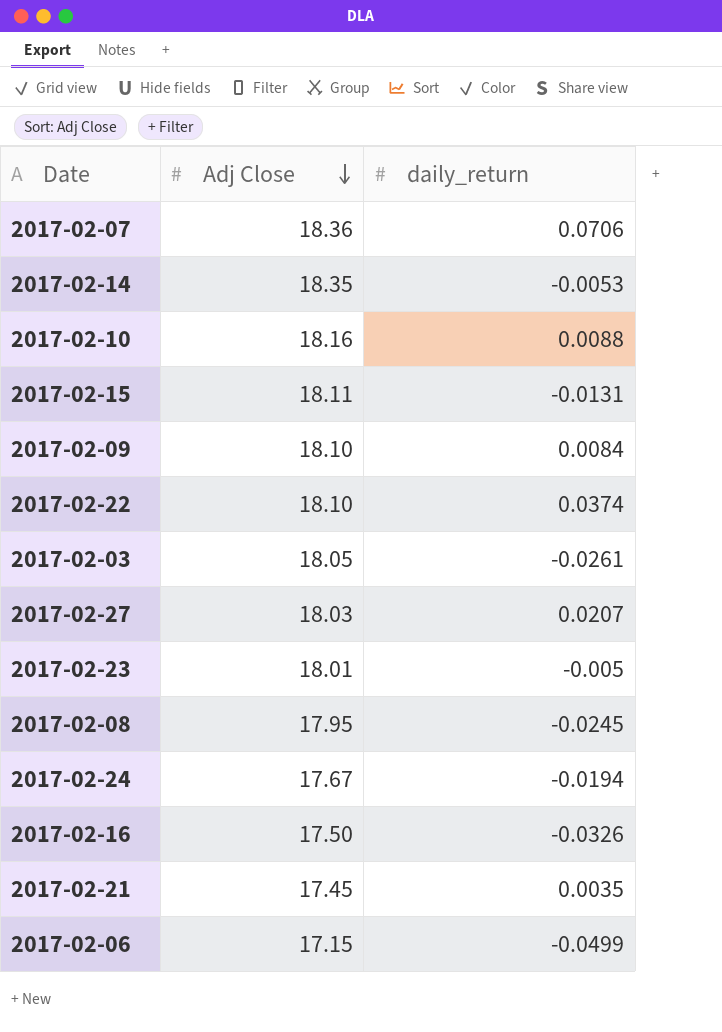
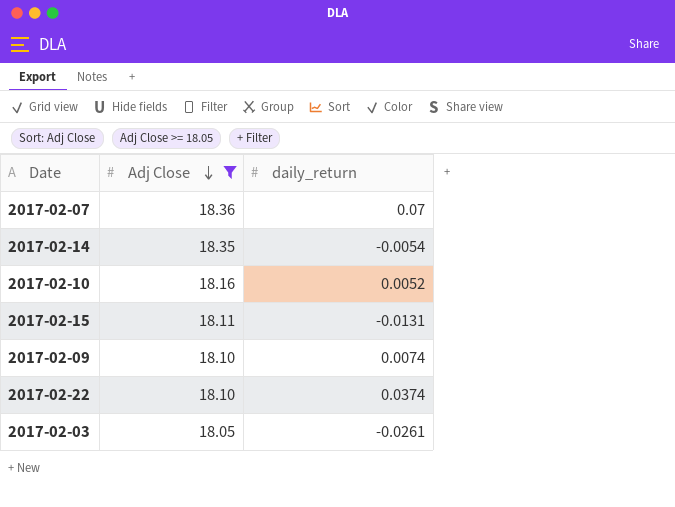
filter: none -> Adj Close >= 18.05
2017-02-07 | daily_return: 0.0706 -> 0.07
2017-02-14 | daily_return: -0.0053 -> -0.0054
2017-02-10 | daily_return: 0.0088 -> 0.0052
2017-02-09 | daily_return: 0.0084 -> 0.0074

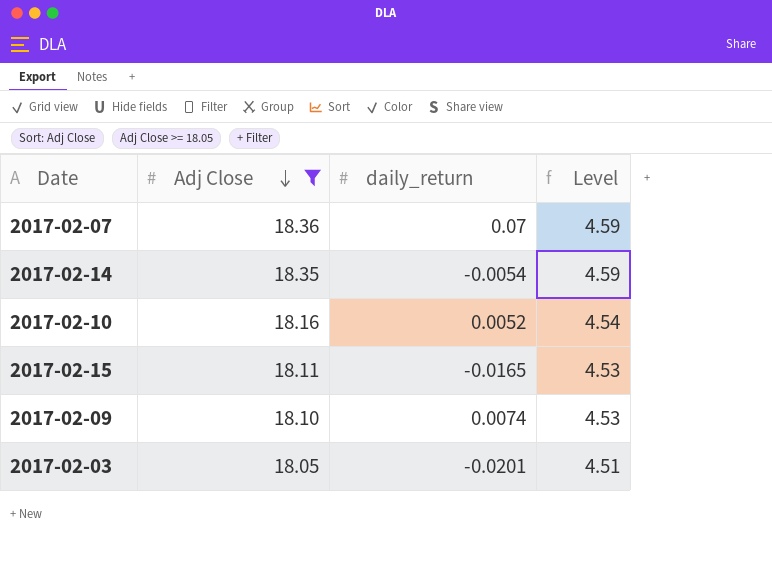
column Level | formula: none -> [Adj Close] * 0.25
row 2017-02-22: 18.10 | 0.0374 -> none
2017-02-15 | daily_return: -0.0131 -> -0.0165
2017-02-03 | daily_return: -0.0261 -> -0.0201

